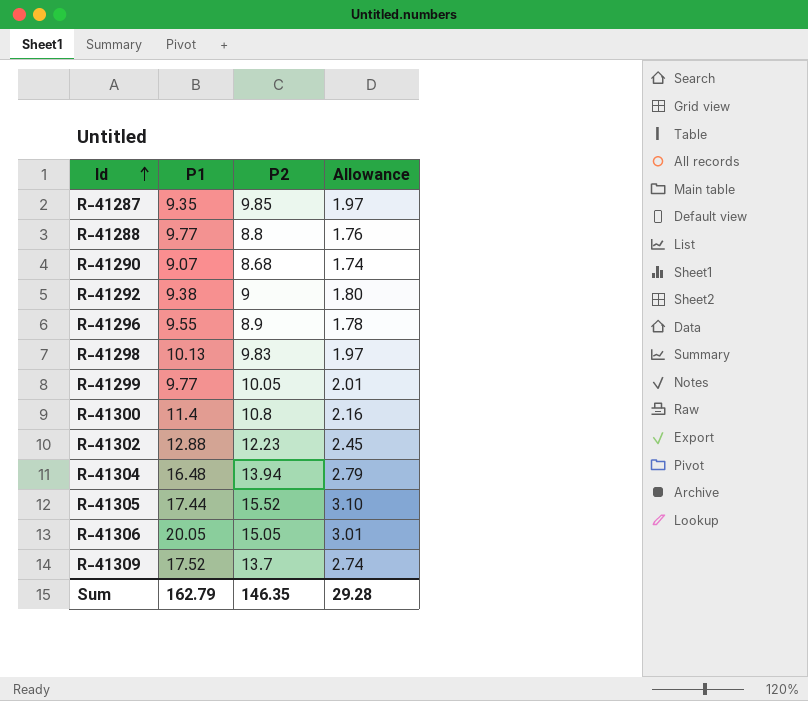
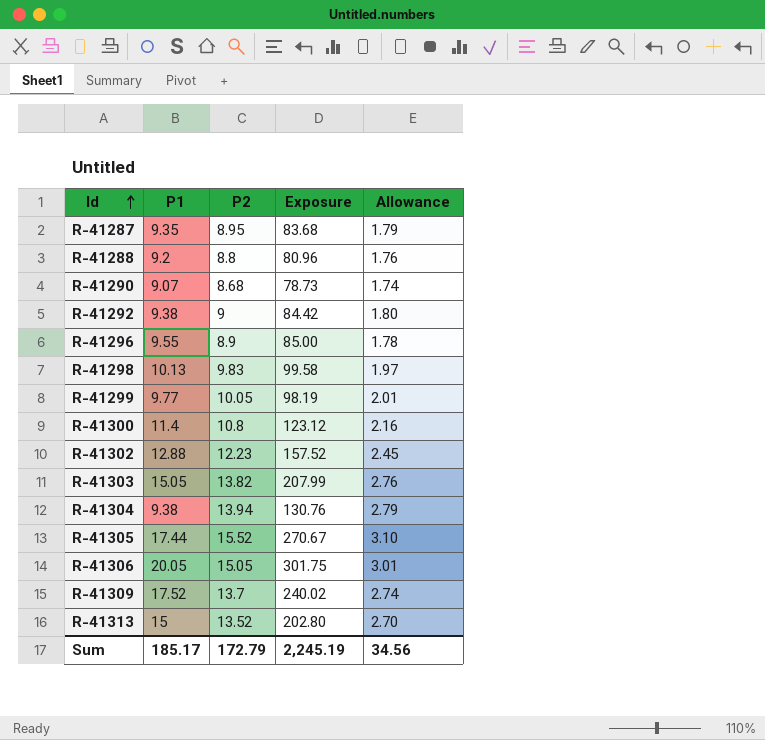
column Exposure | formula: none -> [P1] * [P2]
R-41287 | P2: 9.85 -> 8.95
R-41287 | Allowance: 1.97 -> 1.79
R-41288 | P1: 9.77 -> 9.2
row R-41303: none -> 15.05 | 13.82 | 207.99 | 2.76
R-41304 | P1: 16.48 -> 9.38
row R-41313: none -> 15 | 13.52 | 202.80 | 2.70
Sum | P1: 162.79 -> 185.17
Sum | P2: 146.35 -> 172.79
Sum | Allowance: 29.28 -> 34.56

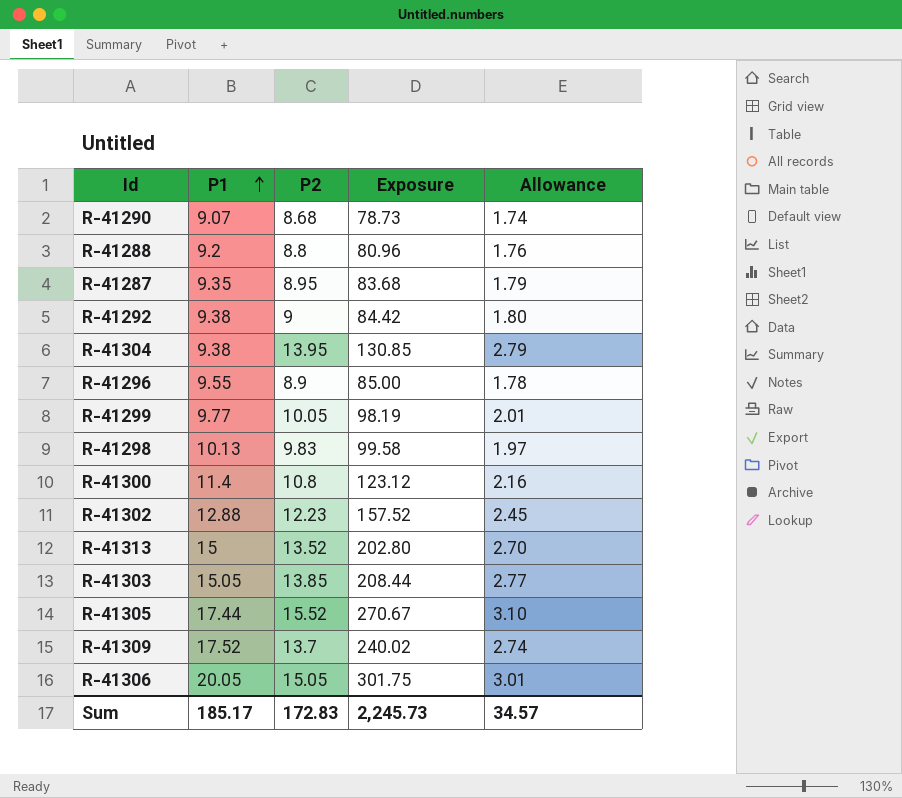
row order: Id ascending -> P1 ascending
R-41304 | P2: 13.94 -> 13.95
R-41304 | Exposure: 130.76 -> 130.85
R-41303 | P2: 13.82 -> 13.85
R-41303 | Exposure: 207.99 -> 208.44
R-41303 | Allowance: 2.76 -> 2.77
Sum | P2: 172.79 -> 172.83
Sum | Exposure: 2,245.19 -> 2,245.73
Sum | Allowance: 34.56 -> 34.57

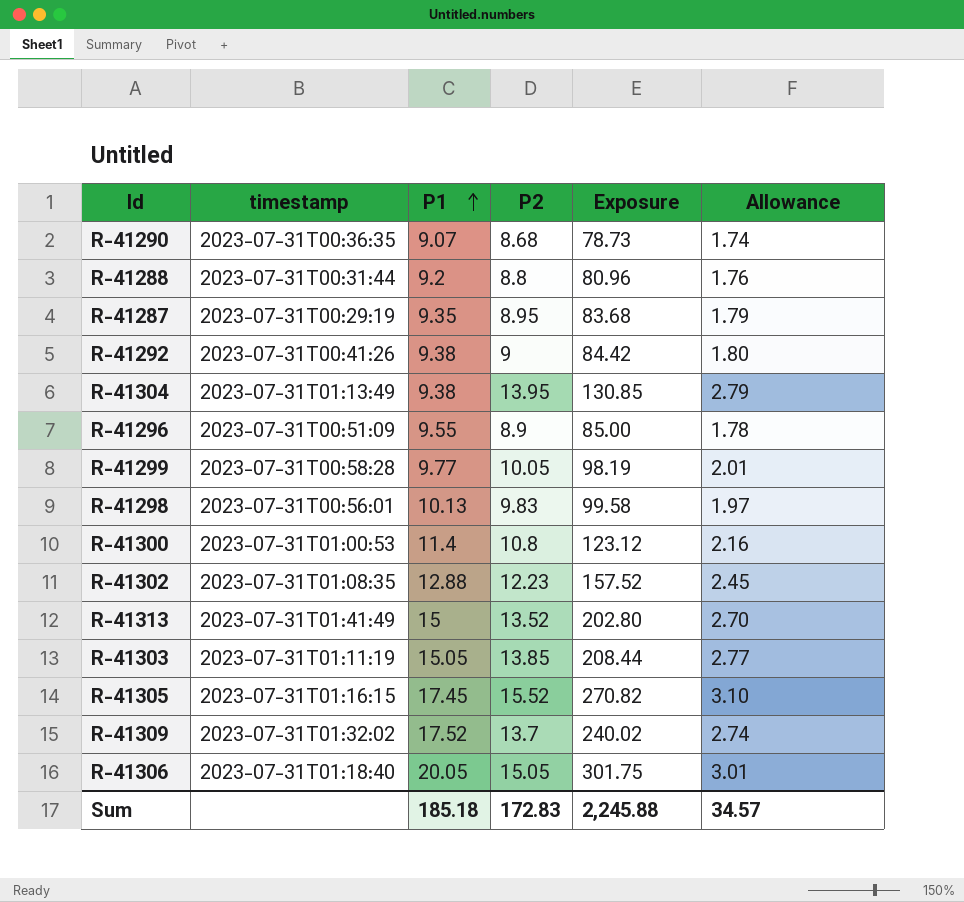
column timestamp | position: none -> 2
R-41305 | P1: 17.44 -> 17.45
R-41305 | Exposure: 270.67 -> 270.82
Sum | P1: 185.17 -> 185.18
Sum | Exposure: 2,245.73 -> 2,245.88

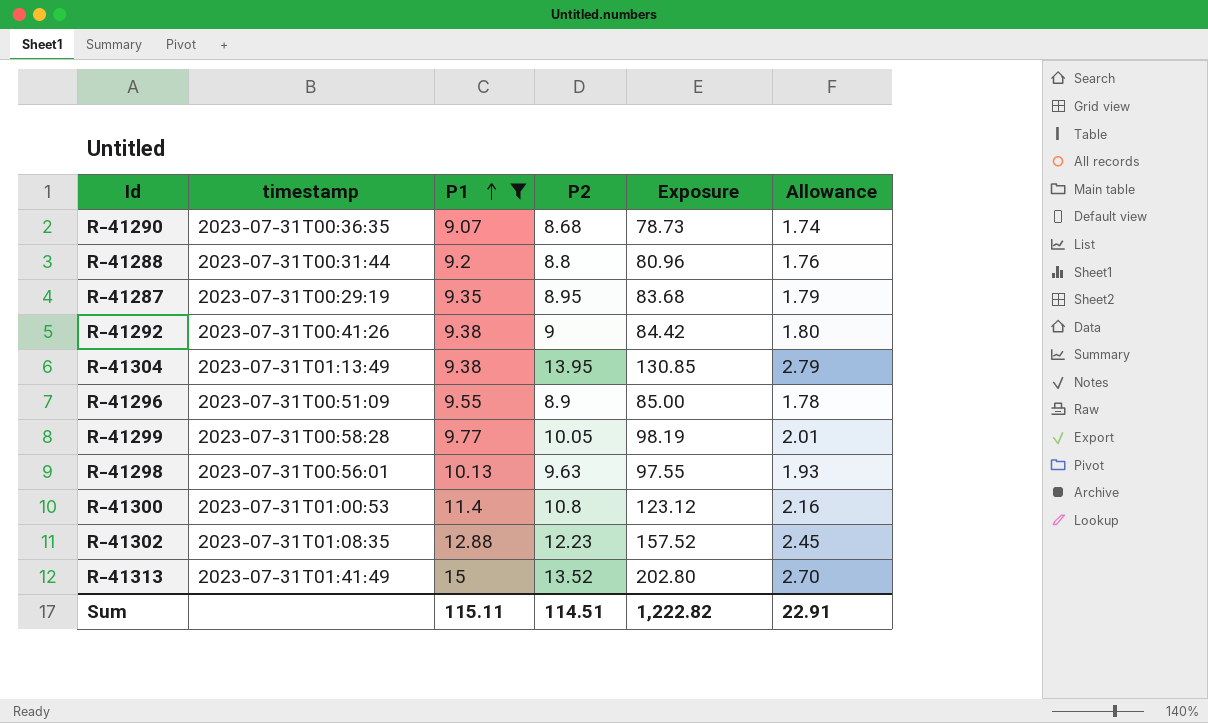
filter: none -> P1 <= 15
R-41298 | P2: 9.83 -> 9.63
R-41298 | Exposure: 99.58 -> 97.55
R-41298 | Allowance: 1.97 -> 1.93
Sum | P1: 185.18 -> 115.11
Sum | P2: 172.83 -> 114.51
Sum | Exposure: 2,245.88 -> 1,222.82
Sum | Allowance: 34.57 -> 22.91

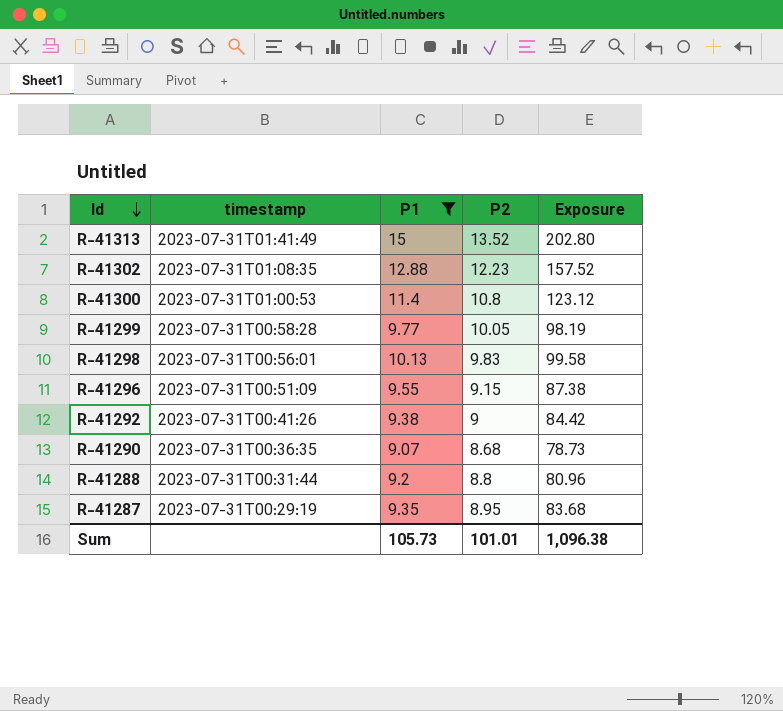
row order: P1 ascending -> Id descending
column Allowance | formula: [P2] * 0.2 -> none
row R-41304: 2023-07-31T01:13:49 | 9.38 | 13.95 | 130.85 | 2.79 -> none
R-41298 | P2: 9.63 -> 9.83
R-41298 | Exposure: 97.55 -> 99.58
R-41296 | P2: 8.9 -> 9.15
R-41296 | Exposure: 85.00 -> 87.38
Sum | P1: 115.11 -> 105.73
Sum | P2: 114.51 -> 101.01
Sum | Exposure: 1,222.82 -> 1,096.38

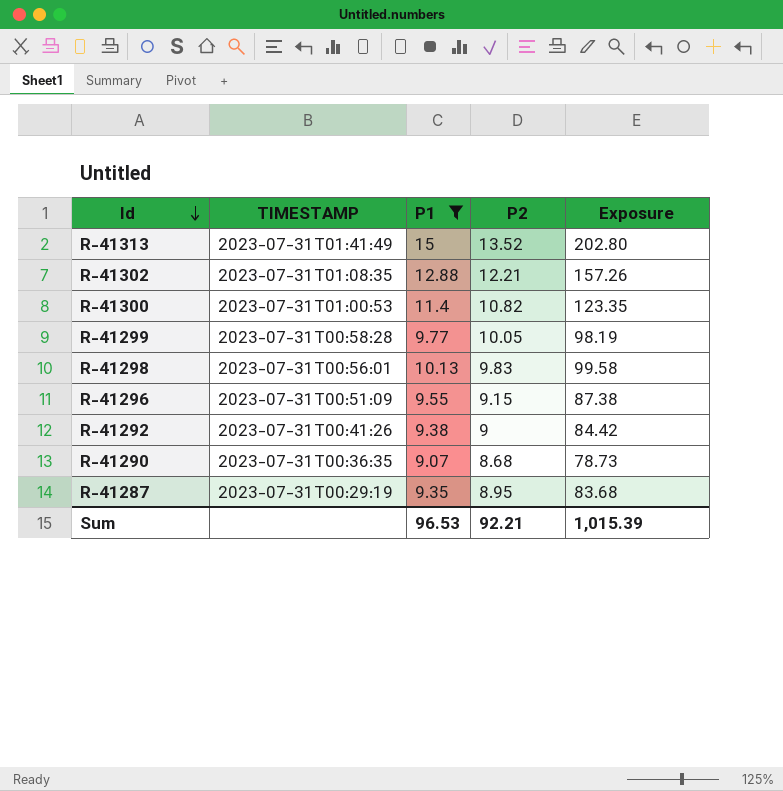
column name: timestamp -> TIMESTAMP
row R-41288: 2023-07-31T00:31:44 | 9.2 | 8.8 | 80.96 -> none
R-41302 | P2: 12.23 -> 12.21
R-41302 | Exposure: 157.52 -> 157.26
R-41300 | P2: 10.8 -> 10.82
R-41300 | Exposure: 123.12 -> 123.35
Sum | P1: 105.73 -> 96.53
Sum | P2: 101.01 -> 92.21
Sum | Exposure: 1,096.38 -> 1,015.39

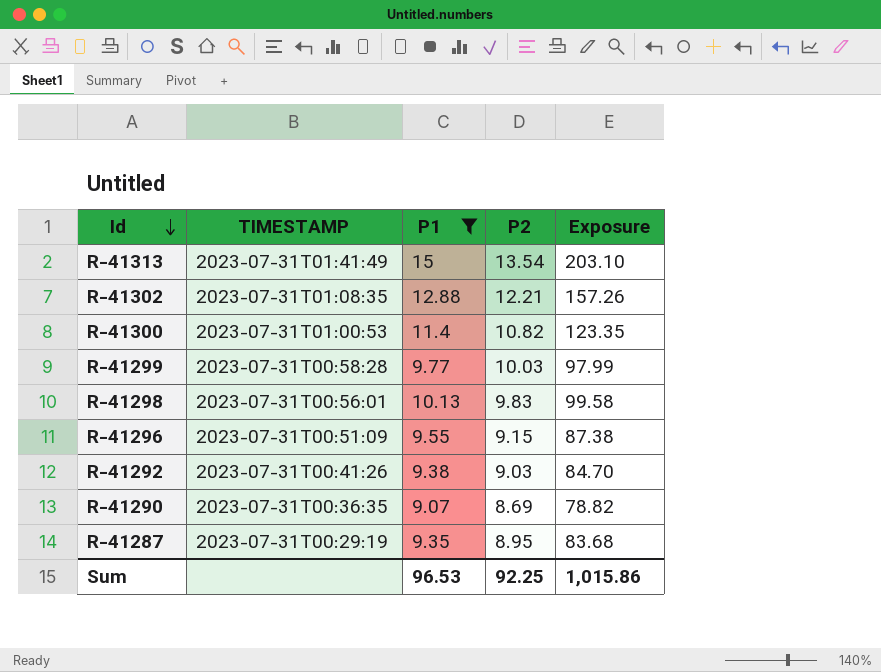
R-41313 | P2: 13.52 -> 13.54
R-41313 | Exposure: 202.80 -> 203.10
R-41299 | P2: 10.05 -> 10.03
R-41299 | Exposure: 98.19 -> 97.99
R-41292 | P2: 9 -> 9.03
R-41292 | Exposure: 84.42 -> 84.70
R-41290 | P2: 8.68 -> 8.69
R-41290 | Exposure: 78.73 -> 78.82
Sum | P2: 92.21 -> 92.25
Sum | Exposure: 1,015.39 -> 1,015.86

